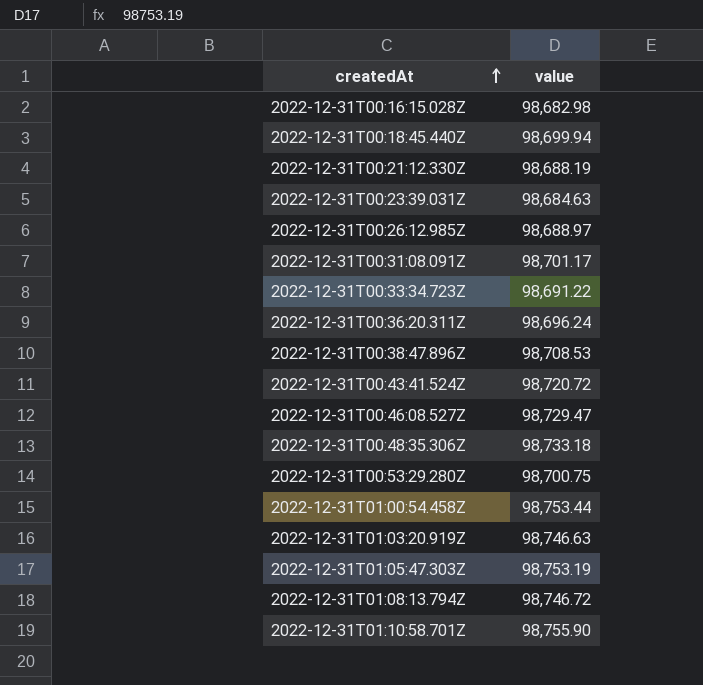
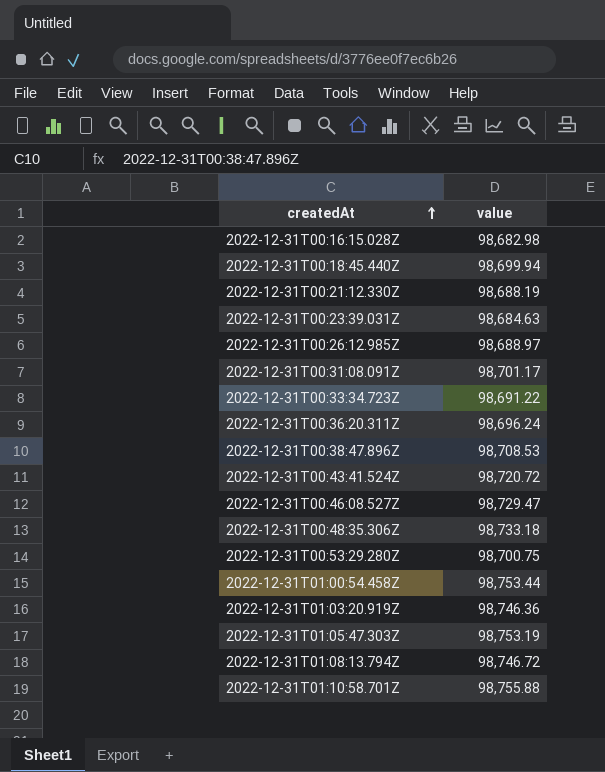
2022-12-31T01:03:20.919Z | value: 98,746.63 -> 98,746.36
2022-12-31T01:10:58.701Z | value: 98,755.90 -> 98,755.88

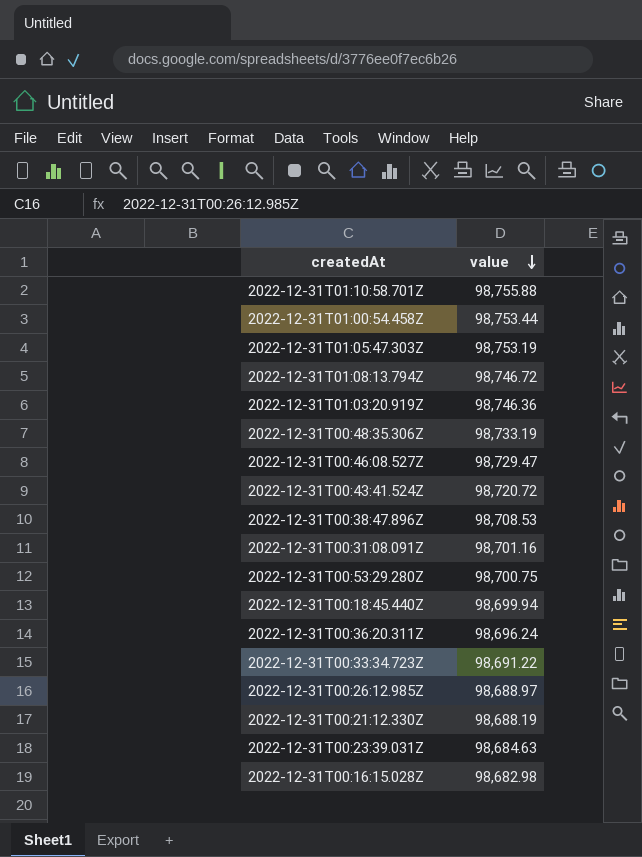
row order: createdAt ascending -> value descending
2022-12-31T00:48:35.306Z | value: 98,733.18 -> 98,733.19
2022-12-31T00:31:08.091Z | value: 98,701.17 -> 98,701.16

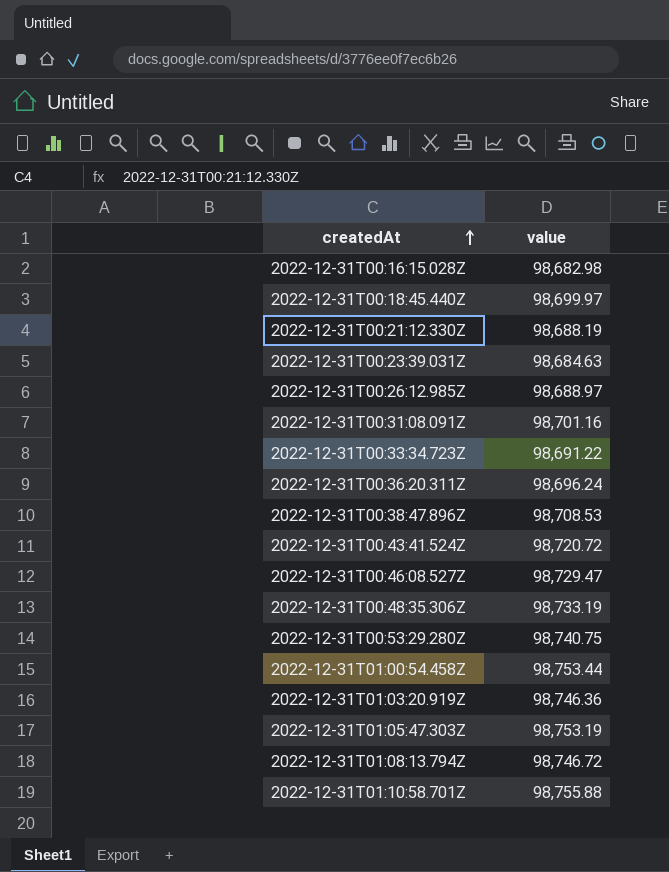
row order: value descending -> createdAt ascending
2022-12-31T00:18:45.440Z | value: 98,699.94 -> 98,699.97
2022-12-31T00:53:29.280Z | value: 98,700.75 -> 98,740.75

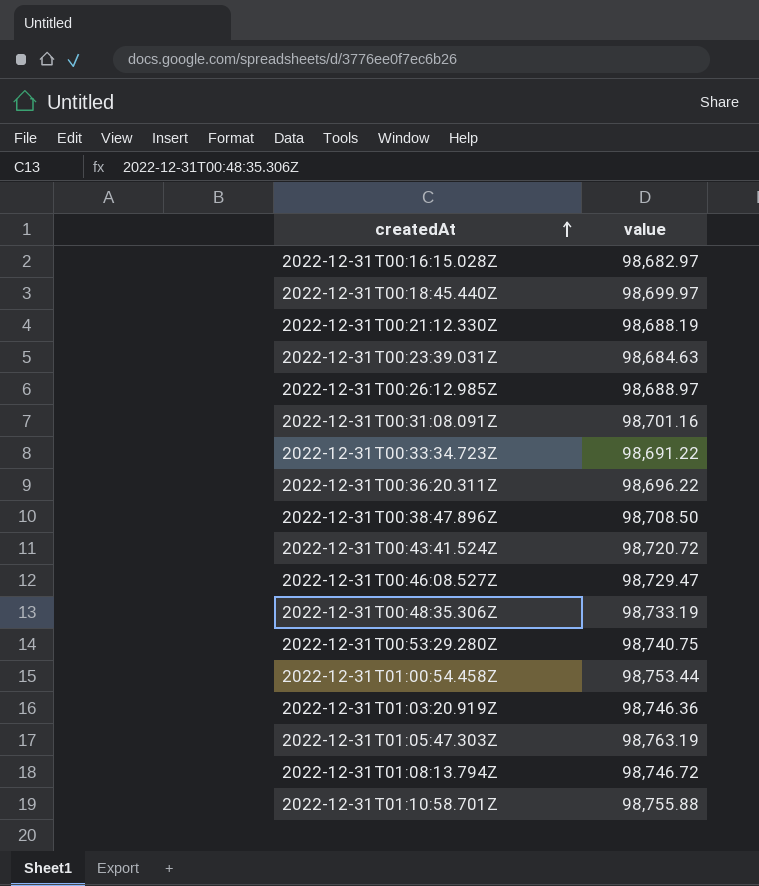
2022-12-31T00:16:15.028Z | value: 98,682.98 -> 98,682.97
2022-12-31T00:36:20.311Z | value: 98,696.24 -> 98,696.22
2022-12-31T00:38:47.896Z | value: 98,708.53 -> 98,708.50
2022-12-31T01:05:47.303Z | value: 98,753.19 -> 98,763.19

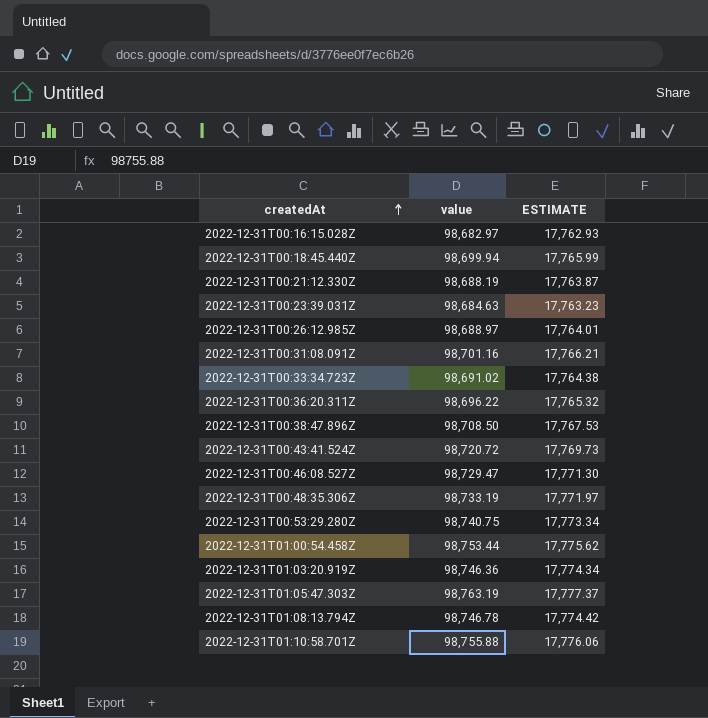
column ESTIMATE | formula: none -> [value] * 0.18
2022-12-31T00:18:45.440Z | value: 98,699.97 -> 98,699.94
2022-12-31T00:33:34.723Z | value: 98,691.22 -> 98,691.02
2022-12-31T01:08:13.794Z | value: 98,746.72 -> 98,746.78

